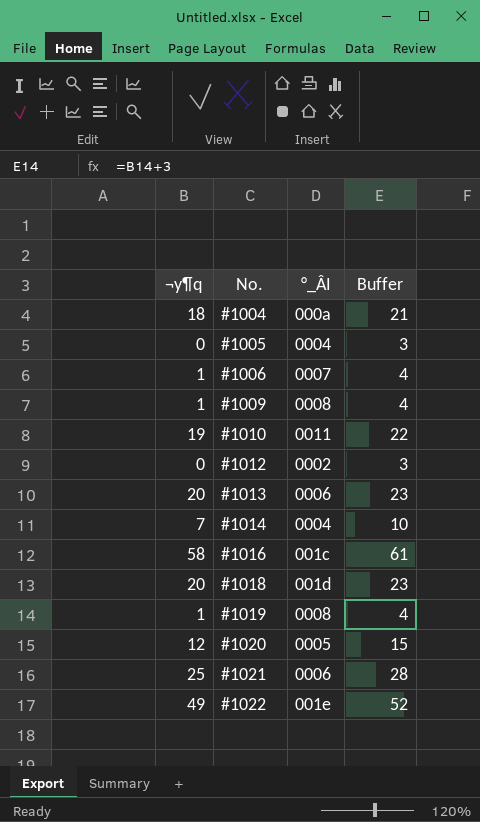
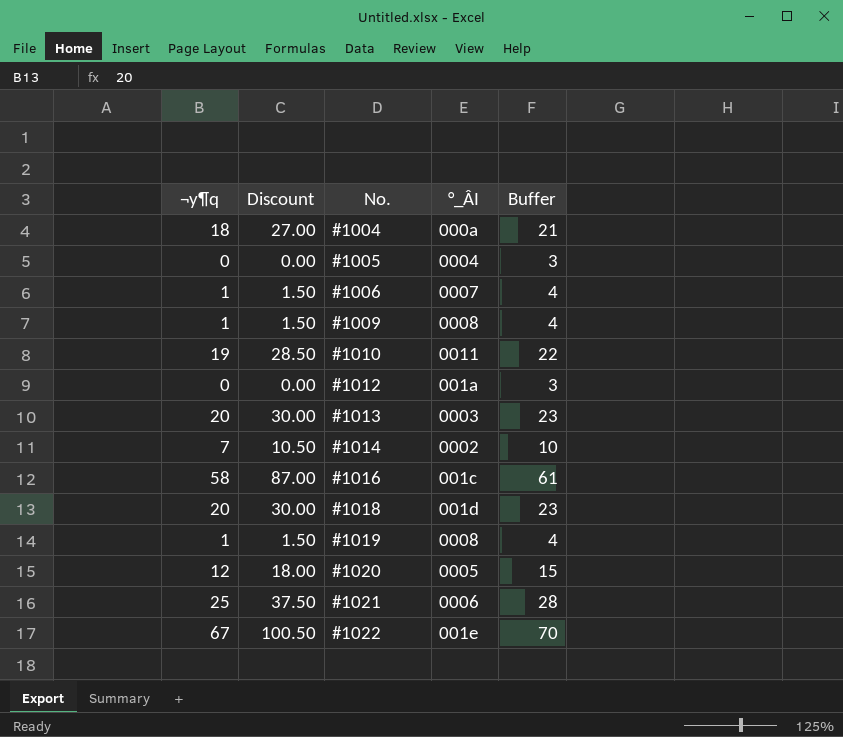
column Discount | formula: none -> [¬y¶q] * 1.5
#1012 | °_ÂI: 0002 -> 001a
#1013 | °_ÂI: 0006 -> 0003
#1014 | °_ÂI: 0004 -> 0002
#1022 | ¬y¶q: 49 -> 67
#1022 | Buffer: 52 -> 70

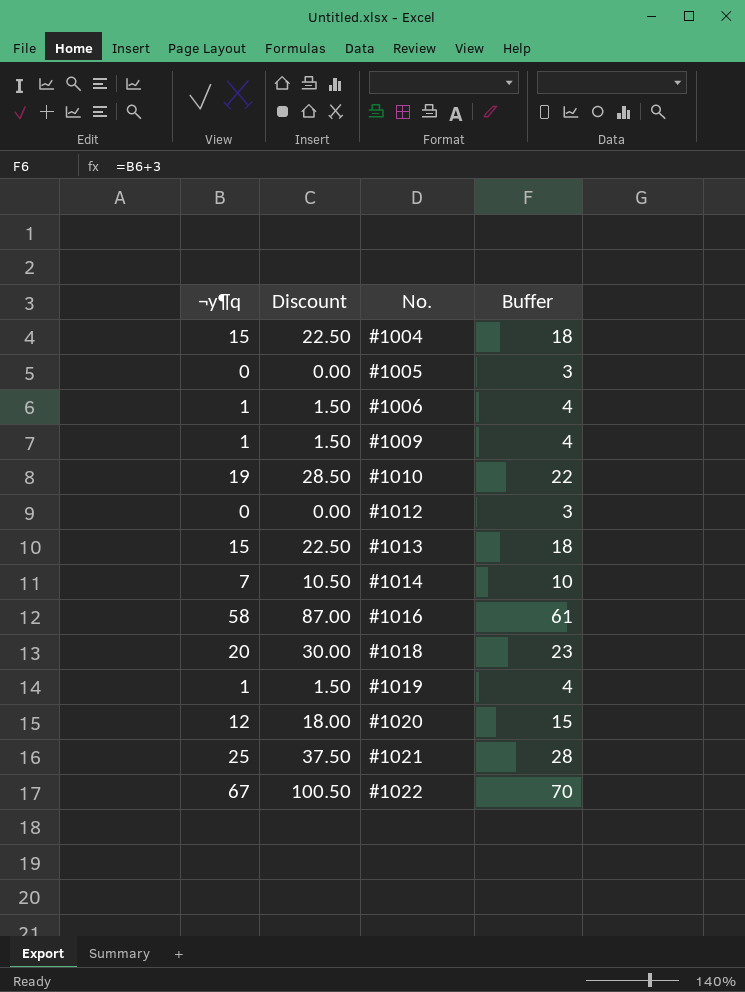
column °_ÂI | position: 4 -> none
#1004 | ¬y¶q: 18 -> 15
#1004 | Discount: 27.00 -> 22.50
#1004 | Buffer: 21 -> 18
#1013 | ¬y¶q: 20 -> 15
#1013 | Discount: 30.00 -> 22.50
#1013 | Buffer: 23 -> 18

